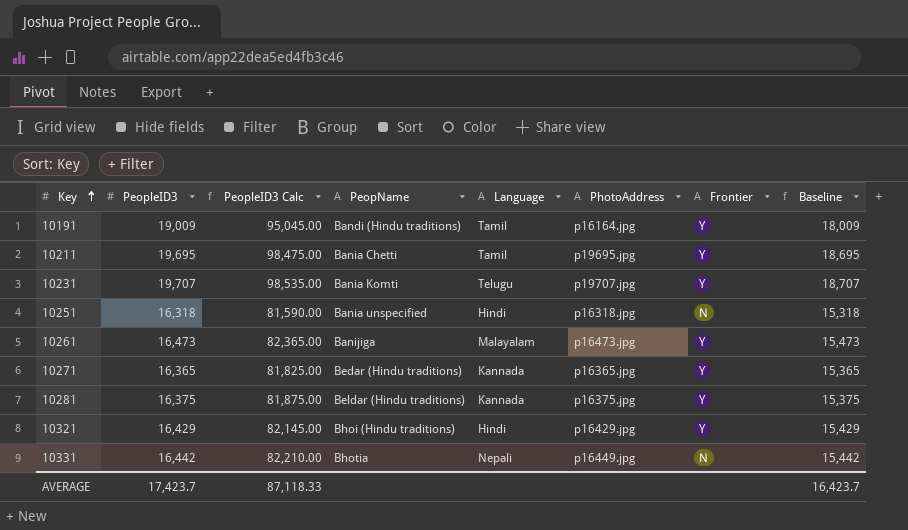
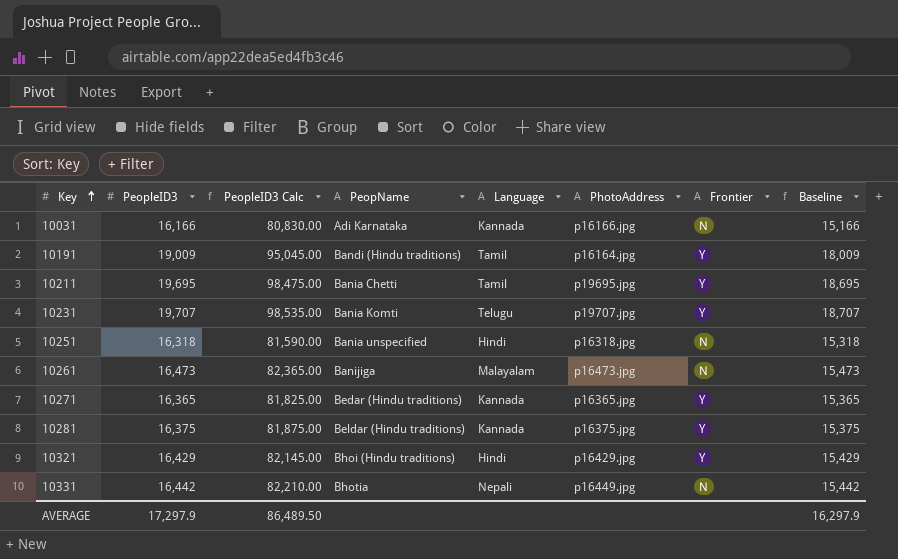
row 10031: none -> 16,166 | 80,830.00 | Adi Karnataka | Kannada | p16166.jpg | N | 15,166
10261 | Frontier: Y -> N
AVERAGE | PeopleID3: 17,423.7 -> 17,297.9
AVERAGE | PeopleID3 Calc: 87,118.33 -> 86,489.50
AVERAGE | Baseline: 16,423.7 -> 16,297.9

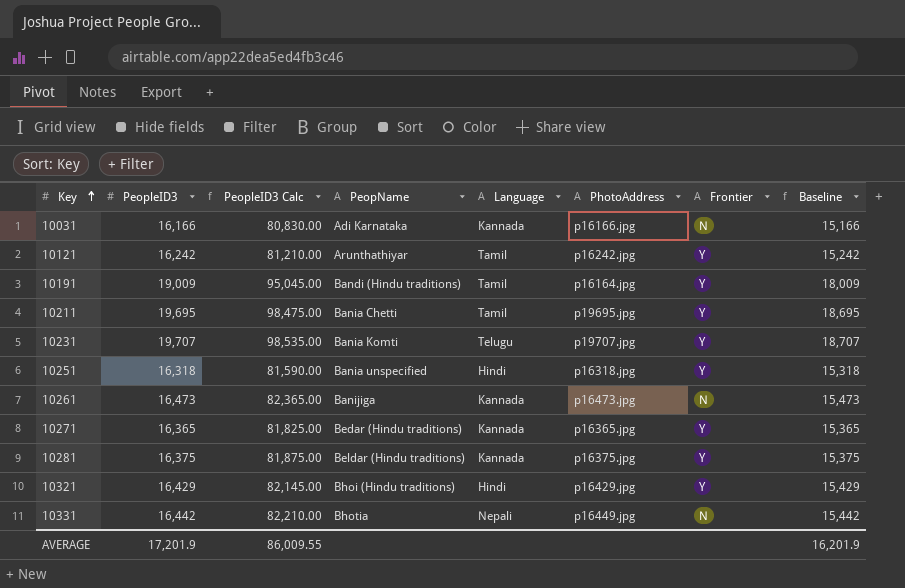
row 10121: none -> 16,242 | 81,210.00 | Arunthathiyar | Tamil | p16242.jpg | Y | 15,242
10251 | Frontier: N -> Y
10261 | Language: Malayalam -> Kannada
AVERAGE | PeopleID3: 17,297.9 -> 17,201.9
AVERAGE | PeopleID3 Calc: 86,489.50 -> 86,009.55
AVERAGE | Baseline: 16,297.9 -> 16,201.9

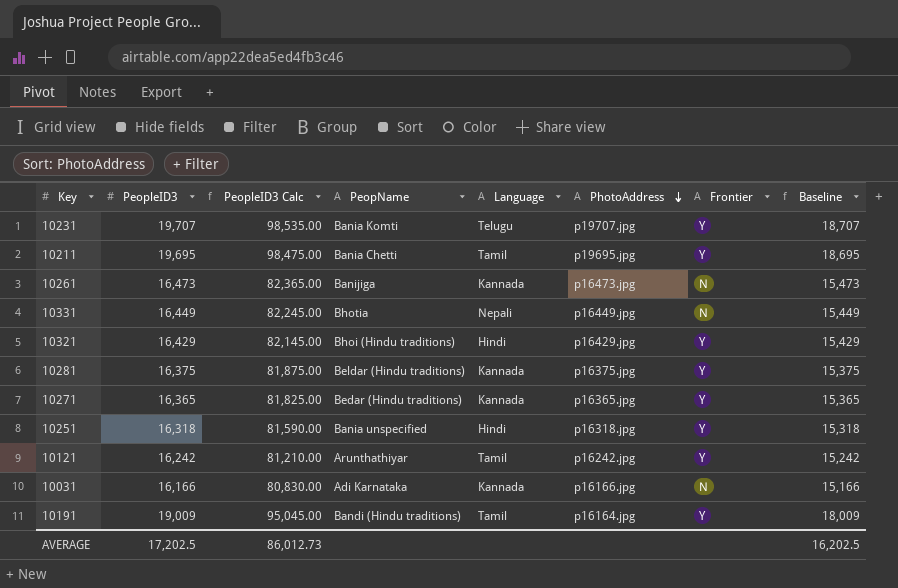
row order: Key ascending -> PhotoAddress descending
10331 | PeopleID3: 16,442 -> 16,449
10331 | PeopleID3 Calc: 82,210.00 -> 82,245.00
10331 | Baseline: 15,442 -> 15,449
AVERAGE | PeopleID3: 17,201.9 -> 17,202.5
AVERAGE | PeopleID3 Calc: 86,009.55 -> 86,012.73
AVERAGE | Baseline: 16,201.9 -> 16,202.5

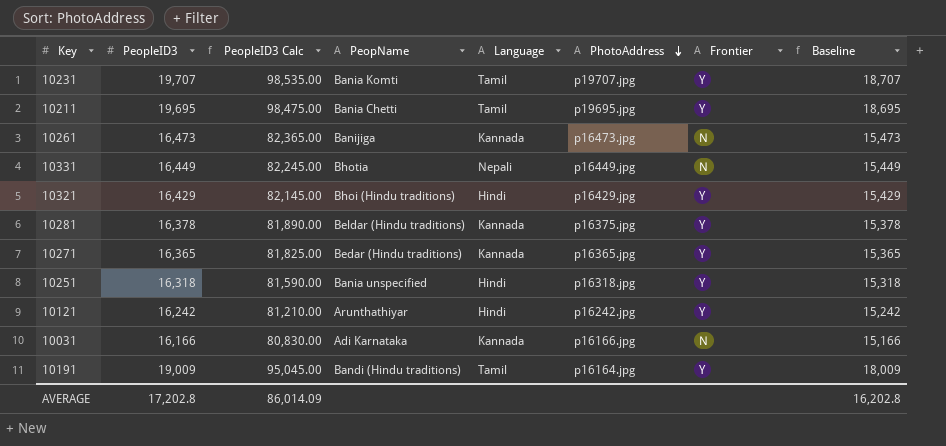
10231 | Language: Telugu -> Tamil
10281 | PeopleID3: 16,375 -> 16,378
10281 | PeopleID3 Calc: 81,875.00 -> 81,890.00
10281 | Baseline: 15,375 -> 15,378
10121 | Language: Tamil -> Hindi
AVERAGE | PeopleID3: 17,202.5 -> 17,202.8
AVERAGE | PeopleID3 Calc: 86,012.73 -> 86,014.09
AVERAGE | Baseline: 16,202.5 -> 16,202.8

